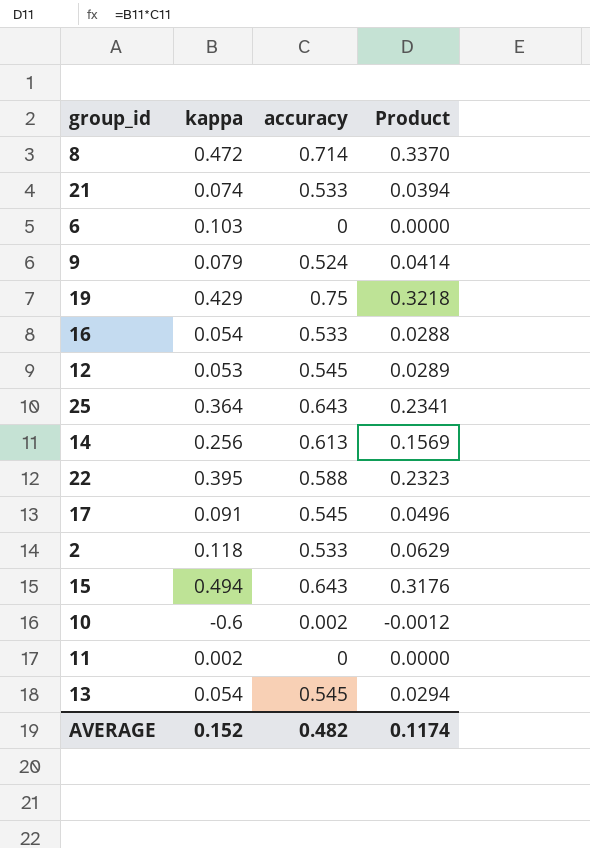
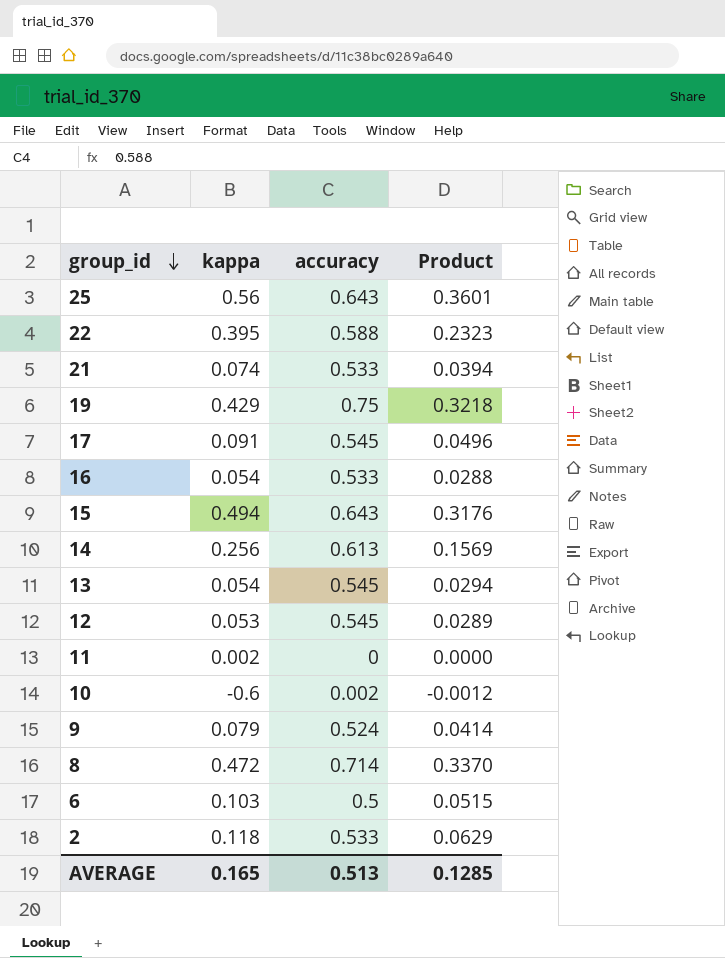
row order: none -> group_id descending
25 | kappa: 0.364 -> 0.56
25 | Product: 0.2341 -> 0.3601
6 | accuracy: 0 -> 0.5
6 | Product: 0.0000 -> 0.0515
AVERAGE | kappa: 0.152 -> 0.165
AVERAGE | accuracy: 0.482 -> 0.513
AVERAGE | Product: 0.1174 -> 0.1285

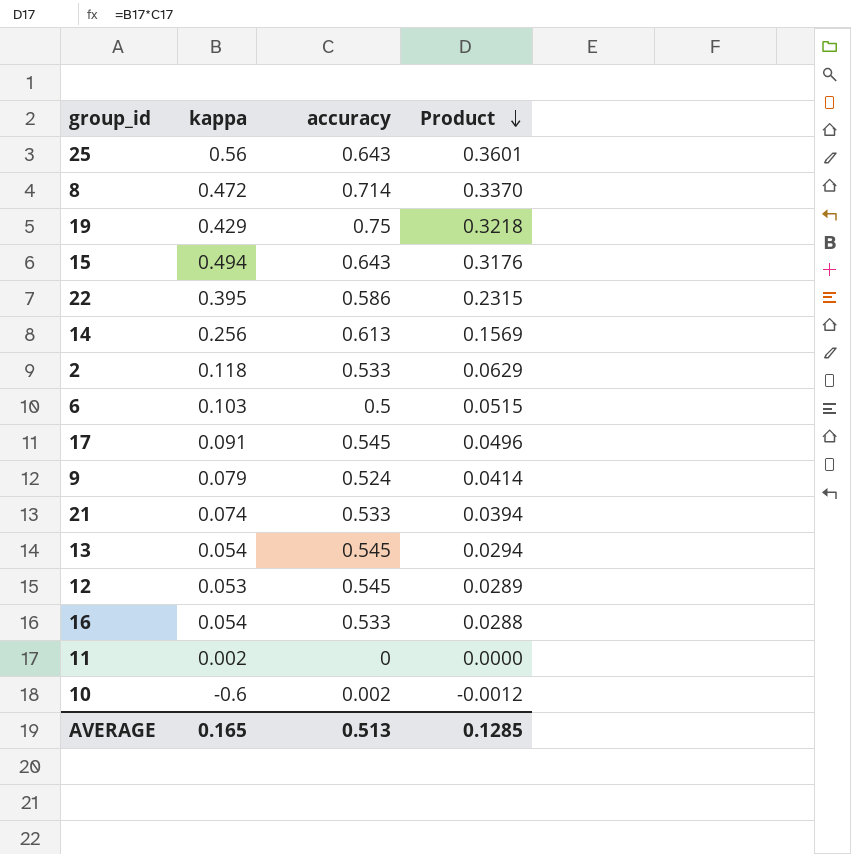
row order: group_id descending -> Product descending
22 | accuracy: 0.588 -> 0.586
22 | Product: 0.2323 -> 0.2315

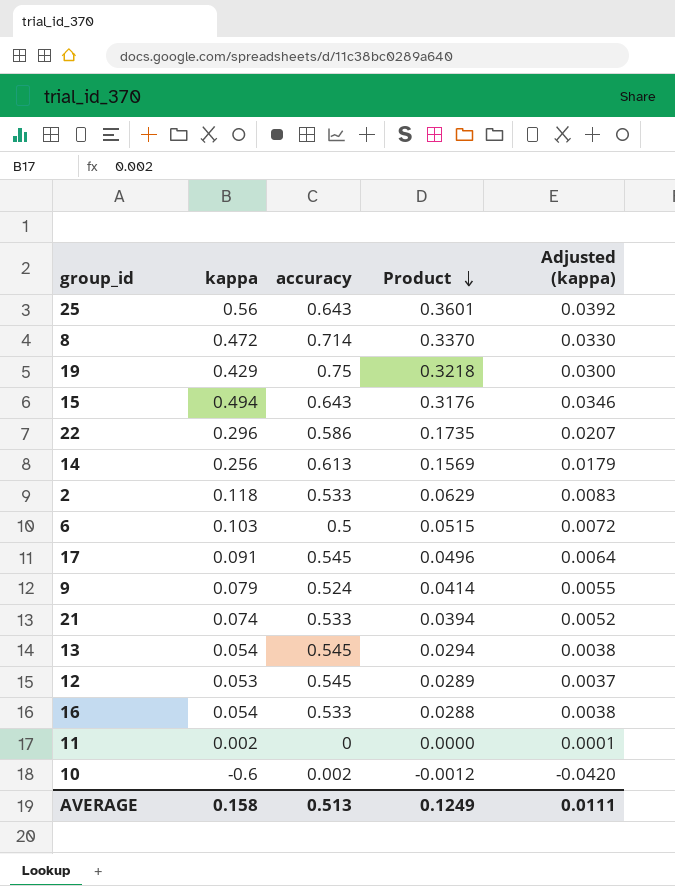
column Adjusted (kappa) | formula: none -> [kappa] * 0.07
22 | kappa: 0.395 -> 0.296
22 | Product: 0.2315 -> 0.1735
AVERAGE | kappa: 0.165 -> 0.158
AVERAGE | Product: 0.1285 -> 0.1249

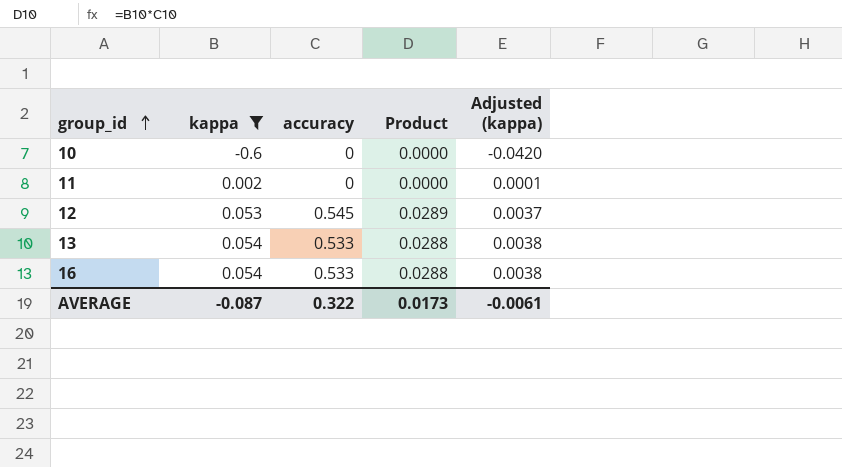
filter: none -> kappa <= 0.054
row order: Product descending -> group_id ascending
10 | accuracy: 0.002 -> 0
10 | Product: -0.0012 -> 0.0000
13 | accuracy: 0.545 -> 0.533
13 | Product: 0.0294 -> 0.0288
AVERAGE | kappa: 0.158 -> -0.087
AVERAGE | accuracy: 0.513 -> 0.322
AVERAGE | Product: 0.1249 -> 0.0173
AVERAGE | Adjusted (kappa): 0.0111 -> -0.0061

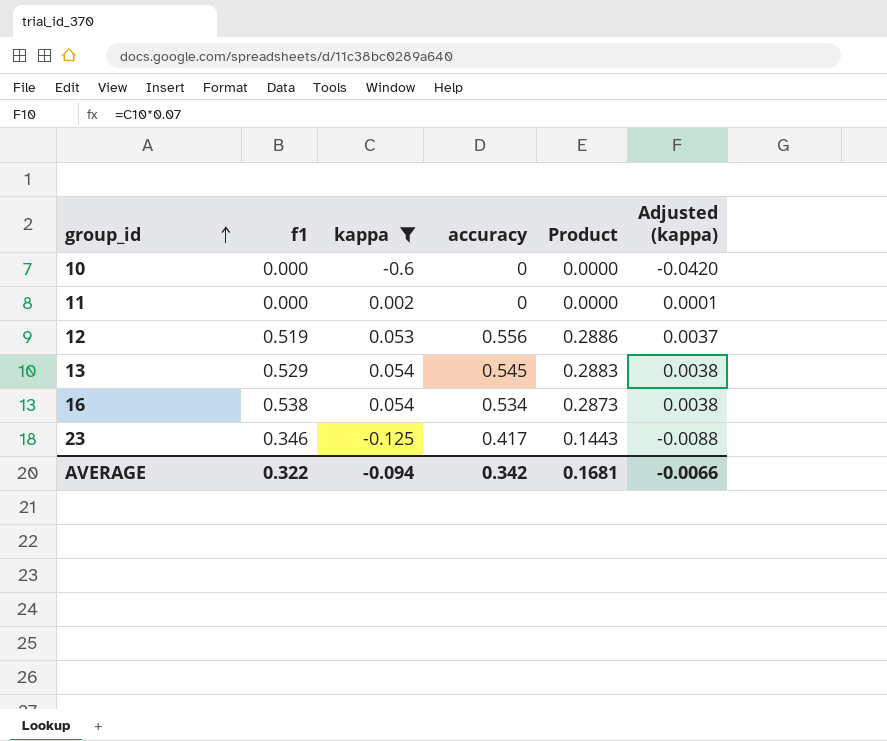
column f1 | position: none -> 2
column Product | formula: [kappa] * [accuracy] -> [f1] * [accuracy]
12 | accuracy: 0.545 -> 0.556
13 | accuracy: 0.533 -> 0.545
16 | accuracy: 0.533 -> 0.534
row 23: none -> 0.346 | -0.125 | 0.417 | 0.1443 | -0.0088
AVERAGE | kappa: -0.087 -> -0.094
AVERAGE | accuracy: 0.322 -> 0.342
AVERAGE | Product: 0.0173 -> 0.1681
AVERAGE | Adjusted (kappa): -0.0061 -> -0.0066

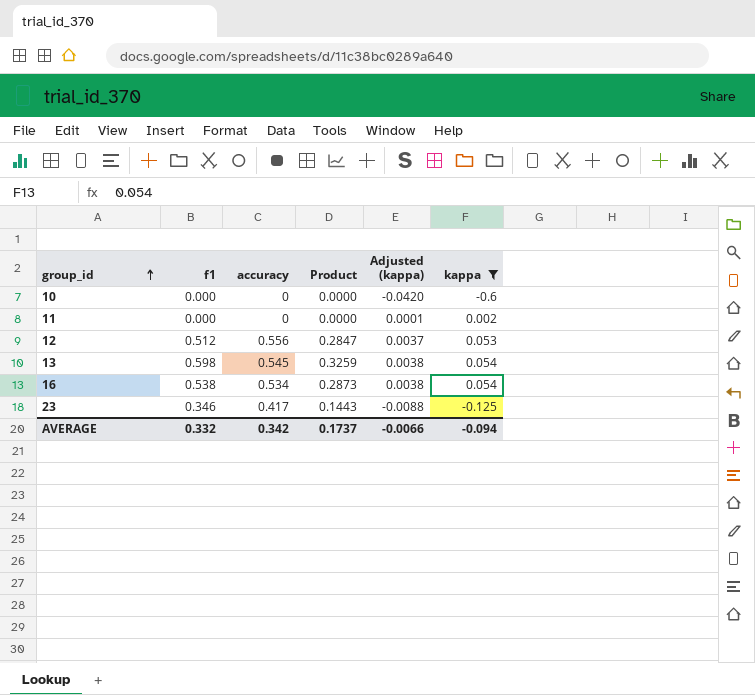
column kappa | position: 3 -> 6
12 | f1: 0.519 -> 0.512
12 | Product: 0.2886 -> 0.2847
13 | f1: 0.529 -> 0.598
13 | Product: 0.2883 -> 0.3259
AVERAGE | f1: 0.322 -> 0.332
AVERAGE | Product: 0.1681 -> 0.1737

